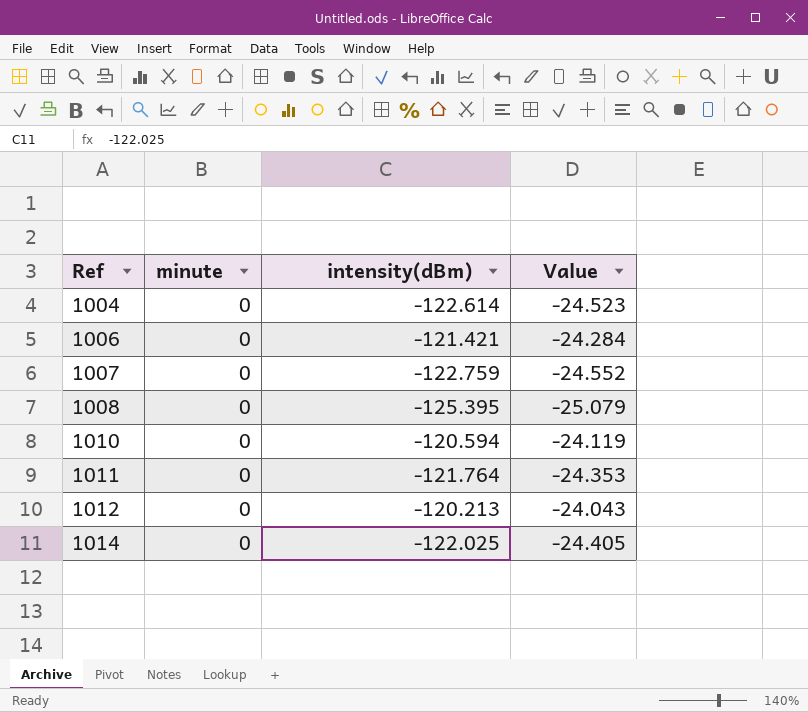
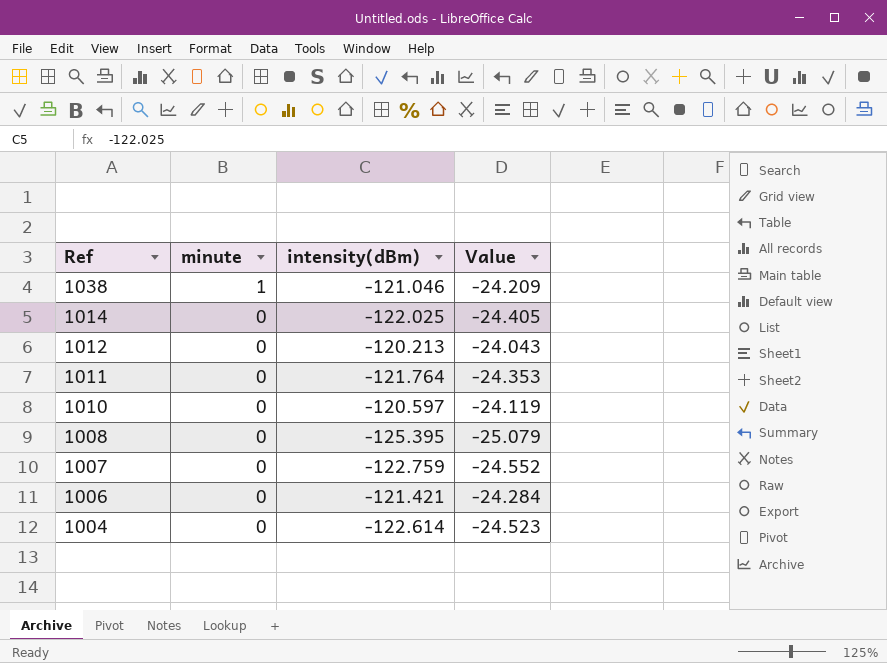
row order: Ref ascending -> Ref descending
row 1038: none -> 1 | -121.046 | -24.209
1010 | intensity(dBm): -120.594 -> -120.597

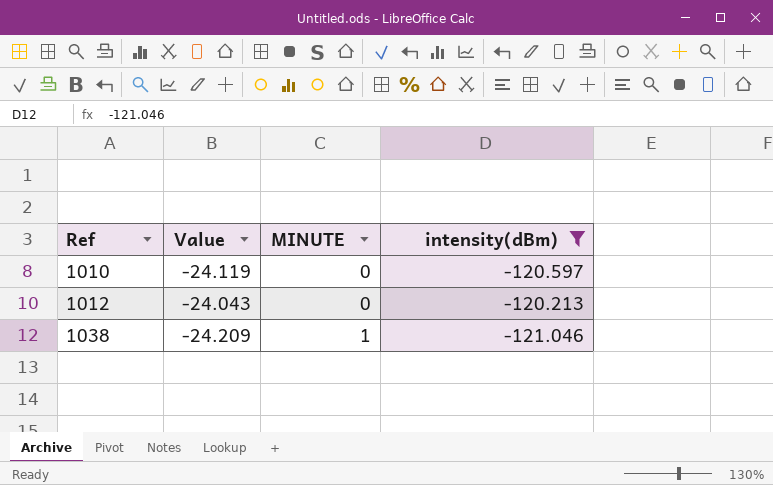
filter: none -> intensity(dBm) >= -121.046
row order: Ref descending -> Ref ascending
column Value | position: 4 -> 2
column name: minute -> MINUTE

